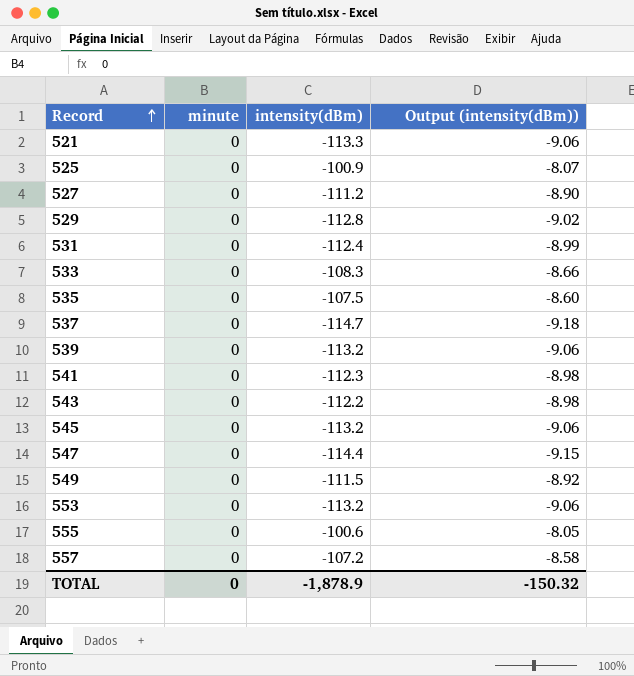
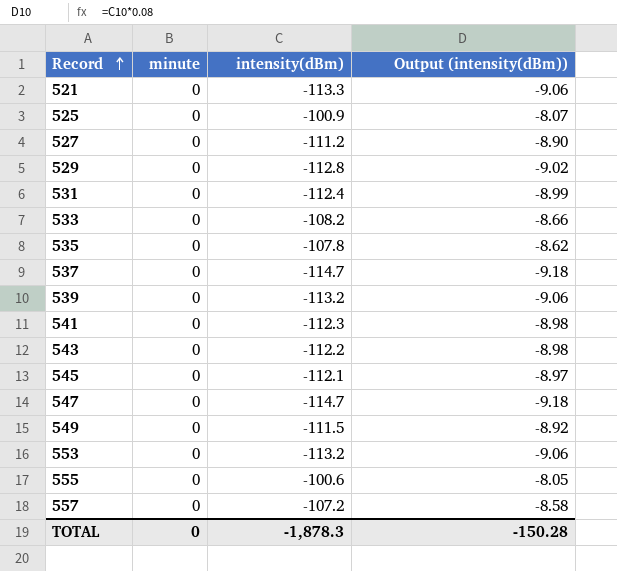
533 | intensity(dBm): -108.3 -> -108.2
535 | intensity(dBm): -107.5 -> -107.8
535 | Output (intensity(dBm)): -8.60 -> -8.62
545 | intensity(dBm): -113.2 -> -112.1
545 | Output (intensity(dBm)): -9.06 -> -8.97
547 | intensity(dBm): -114.4 -> -114.7
547 | Output (intensity(dBm)): -9.15 -> -9.18
TOTAL | intensity(dBm): -1,878.9 -> -1,878.3
TOTAL | Output (intensity(dBm)): -150.32 -> -150.28

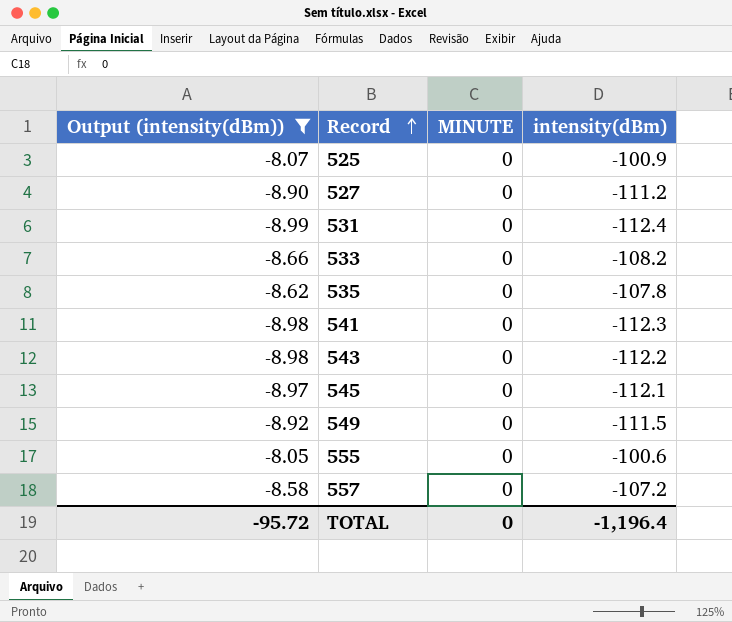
filter: none -> Output (intensity(dBm)) >= -8.99
column Output (intensity(dBm)) | position: 4 -> 1
column name: minute -> MINUTE
TOTAL | Output (intensity(dBm)): -150.28 -> -95.72
TOTAL | intensity(dBm): -1,878.3 -> -1,196.4

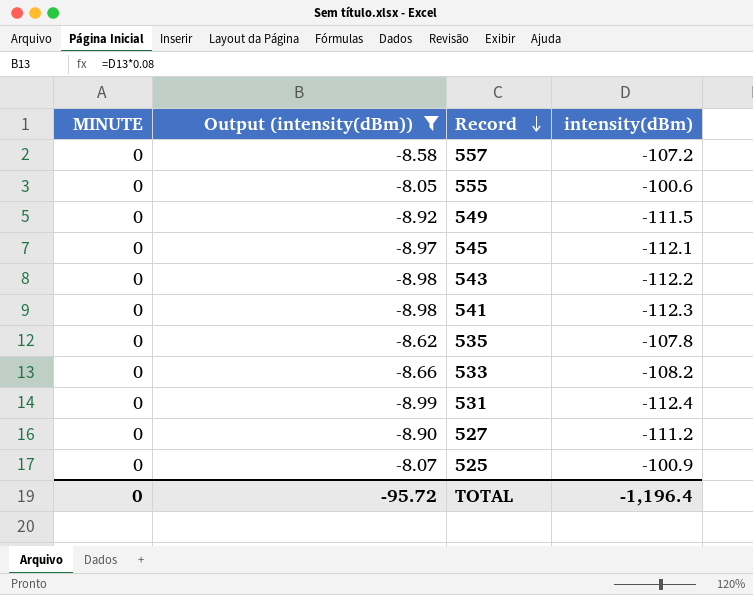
row order: Record ascending -> Record descending
column MINUTE | position: 3 -> 1

